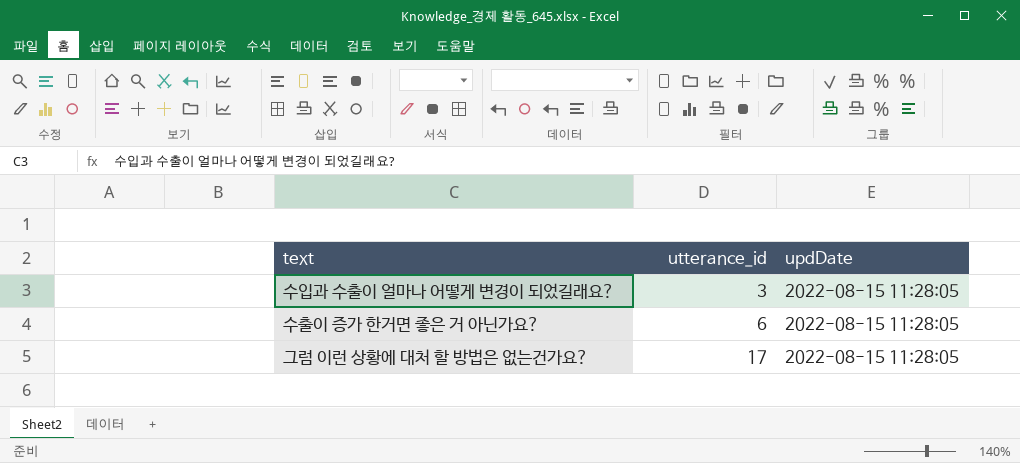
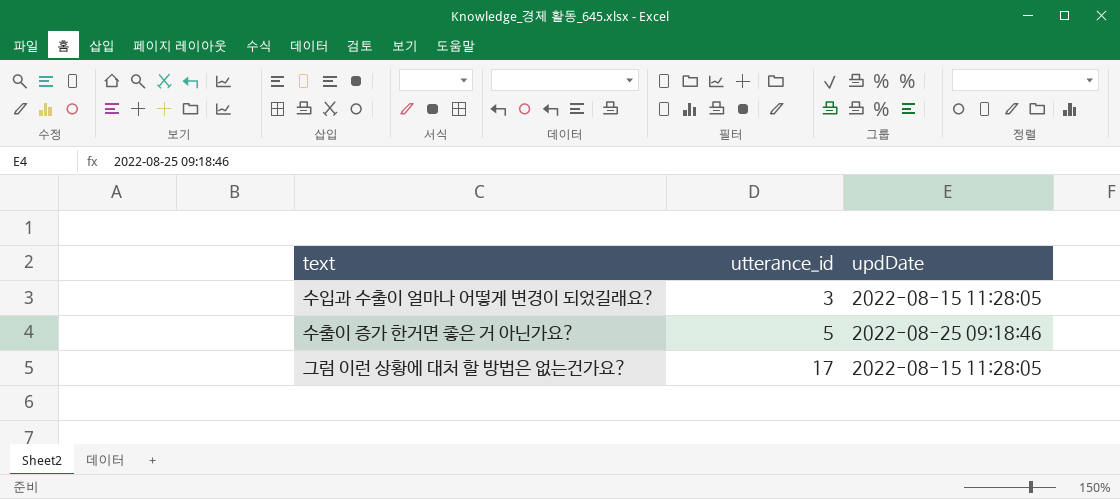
수출이 증가 한거면 좋은 거 아닌가요? | utterance_id: 6 -> 5
수출이 증가 한거면 좋은 거 아닌가요? | updDate: 2022-08-15 11:28:05 -> 2022-08-25 09:18:46

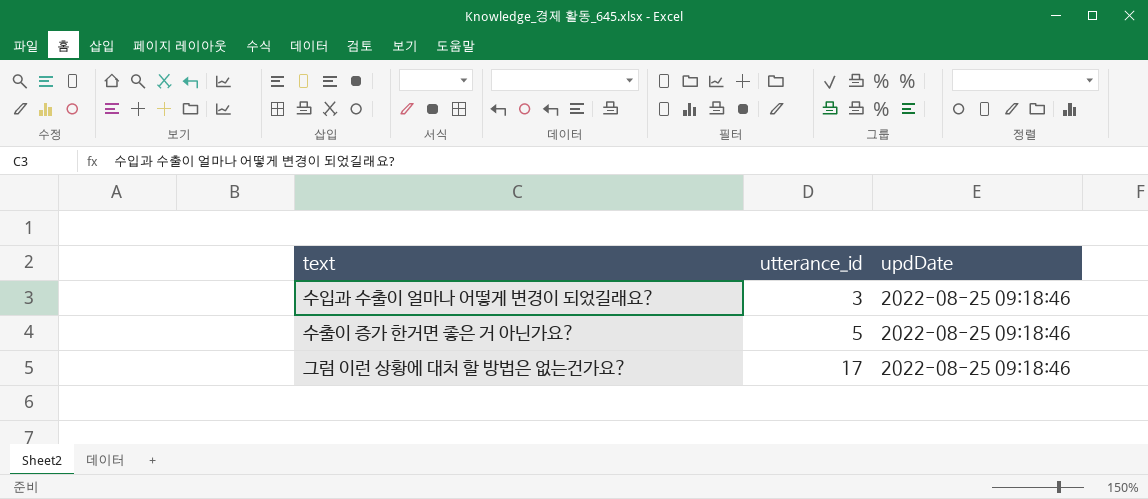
수입과 수출이 얼마나 어떻게 변경이 되었길래요? | updDate: 2022-08-15 11:28:05 -> 2022-08-25 09:18:46
그럼 이런 상황에 대처 할 방법은 없는건가요? | updDate: 2022-08-15 11:28:05 -> 2022-08-25 09:18:46

